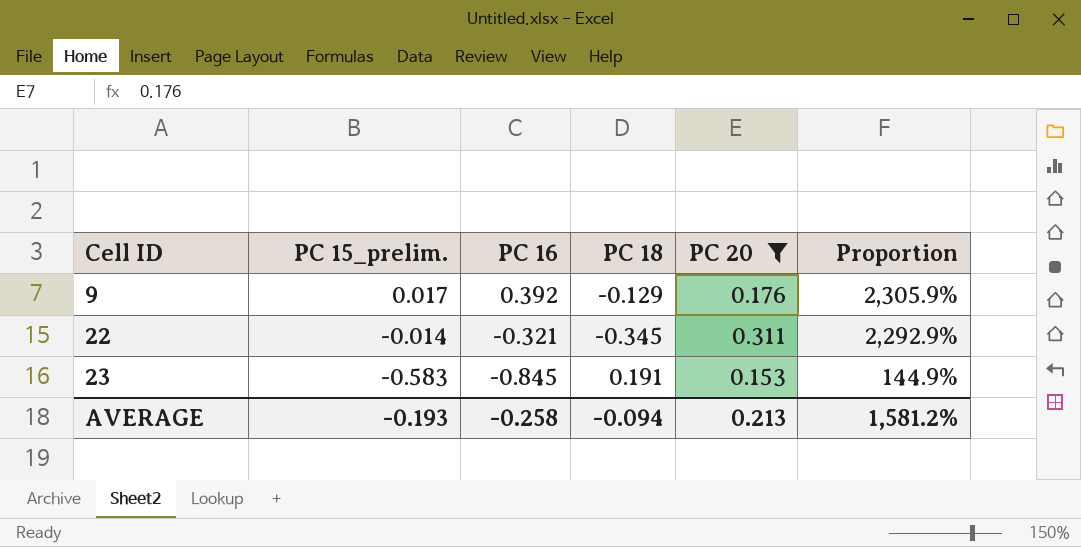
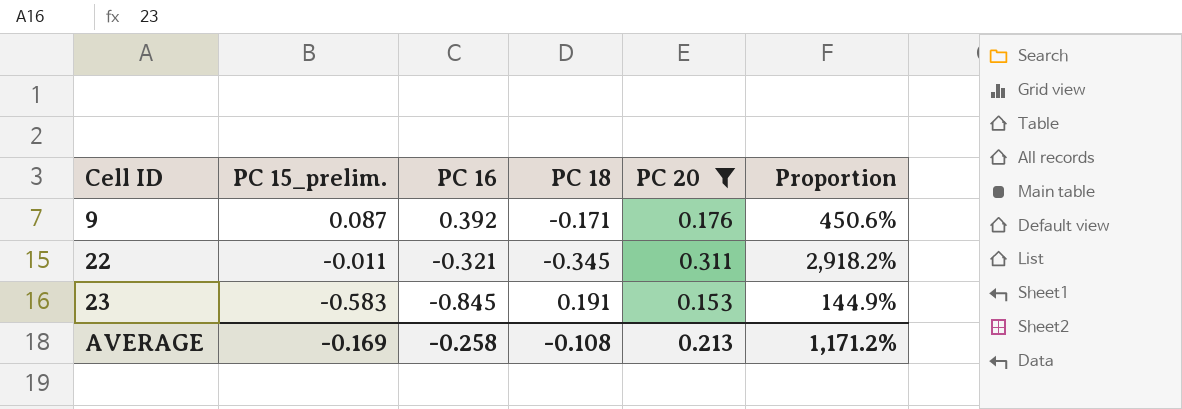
9 | PC 15_prelim.: 0.017 -> 0.087
9 | PC 18: -0.129 -> -0.171
9 | Proportion: 2,305.9% -> 450.6%
22 | PC 15_prelim.: -0.014 -> -0.011
22 | Proportion: 2,292.9% -> 2,918.2%
AVERAGE | PC 15_prelim.: -0.193 -> -0.169
AVERAGE | PC 18: -0.094 -> -0.108
AVERAGE | Proportion: 1,581.2% -> 1,171.2%

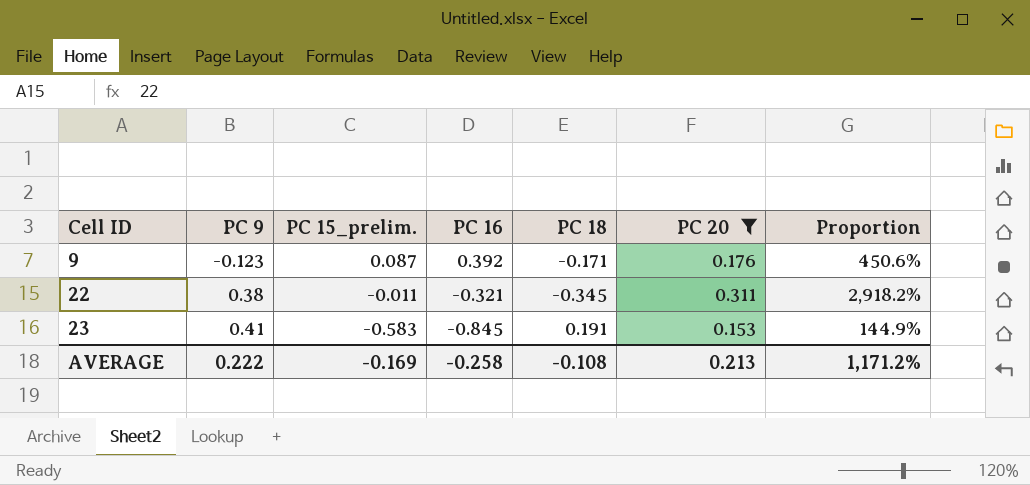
column PC 9 | position: none -> 2

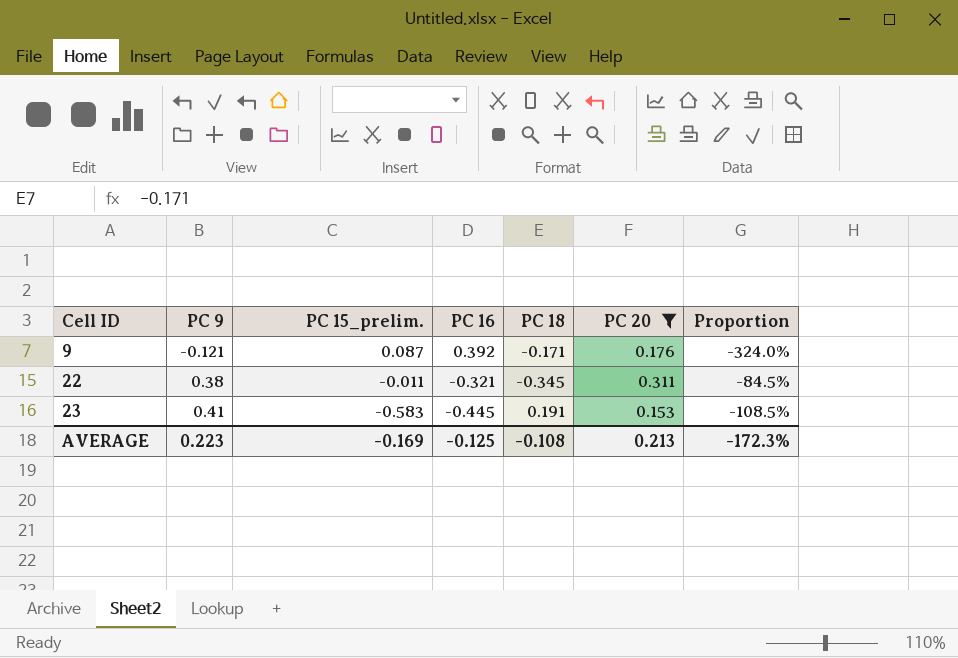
column Proportion | formula: [PC 16] / [PC 15_prelim.] -> [PC 16] / [PC 9]
9 | PC 9: -0.123 -> -0.121
23 | PC 16: -0.845 -> -0.445
AVERAGE | PC 9: 0.222 -> 0.223
AVERAGE | PC 16: -0.258 -> -0.125
AVERAGE | Proportion: 1,171.2% -> -172.3%

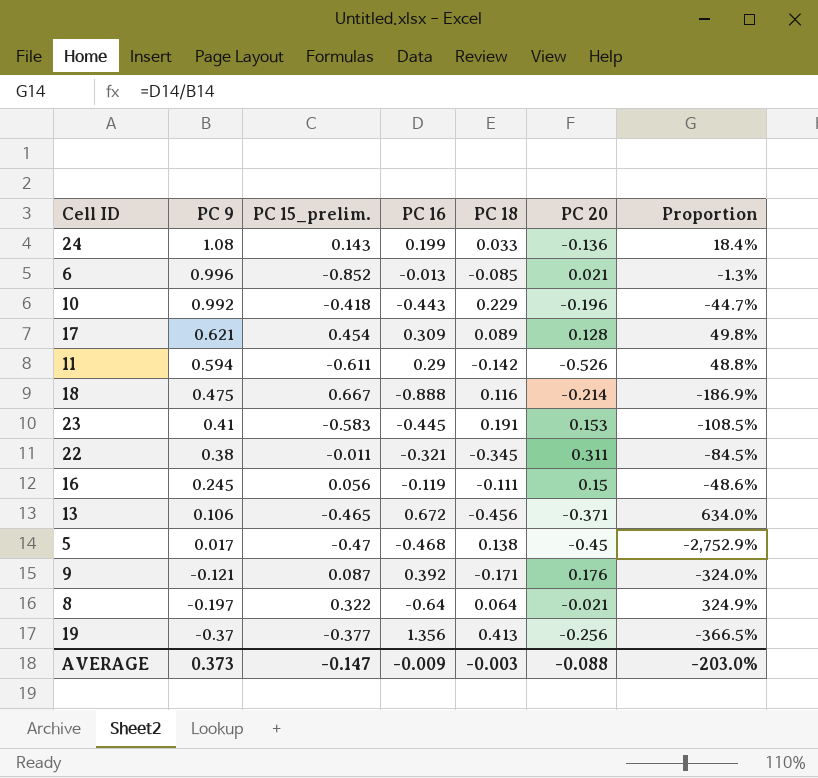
filter: PC 20 >= 0.153 -> none
row order: Cell ID ascending -> PC 9 descending
AVERAGE | PC 9: 0.223 -> 0.373
AVERAGE | PC 15_prelim.: -0.169 -> -0.147
AVERAGE | PC 16: -0.125 -> -0.009
AVERAGE | PC 18: -0.108 -> -0.003
AVERAGE | PC 20: 0.213 -> -0.088
AVERAGE | Proportion: -172.3% -> -203.0%

